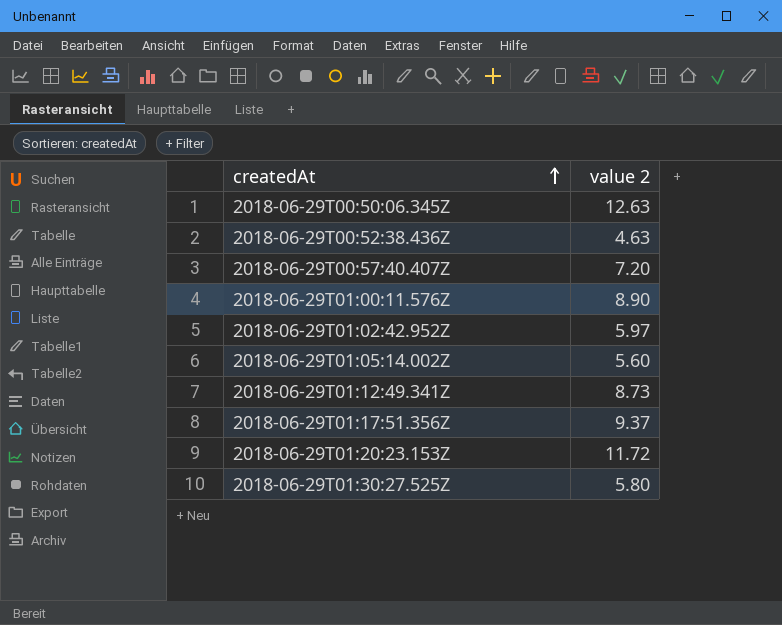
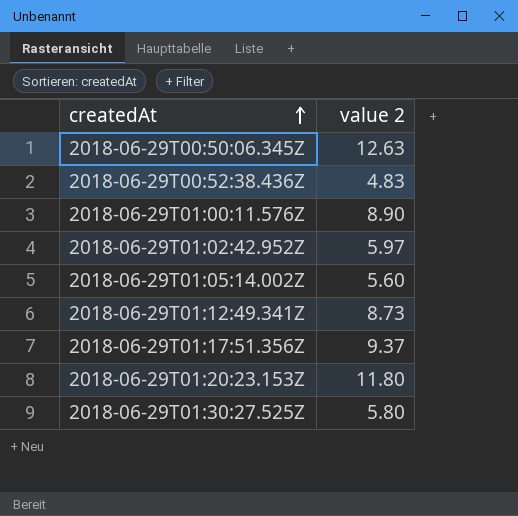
row 2018-06-29T00:57:40.407Z: 7.20 -> none
2018-06-29T00:52:38.436Z | value 2: 4.63 -> 4.83
2018-06-29T01:20:23.153Z | value 2: 11.72 -> 11.80

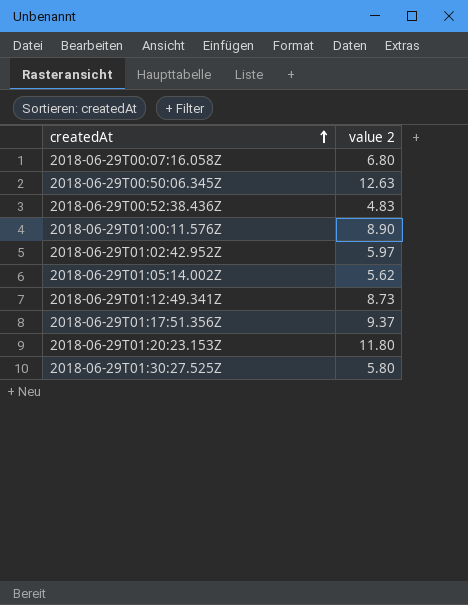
row 2018-06-29T00:07:16.058Z: none -> 6.80
2018-06-29T01:05:14.002Z | value 2: 5.60 -> 5.62

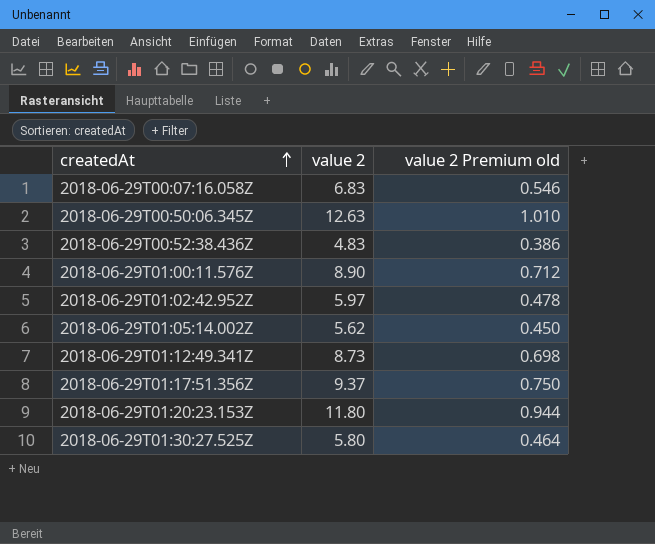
column value 2 Premium old | formula: none -> [value 2] * 0.08
2018-06-29T00:07:16.058Z | value 2: 6.80 -> 6.83

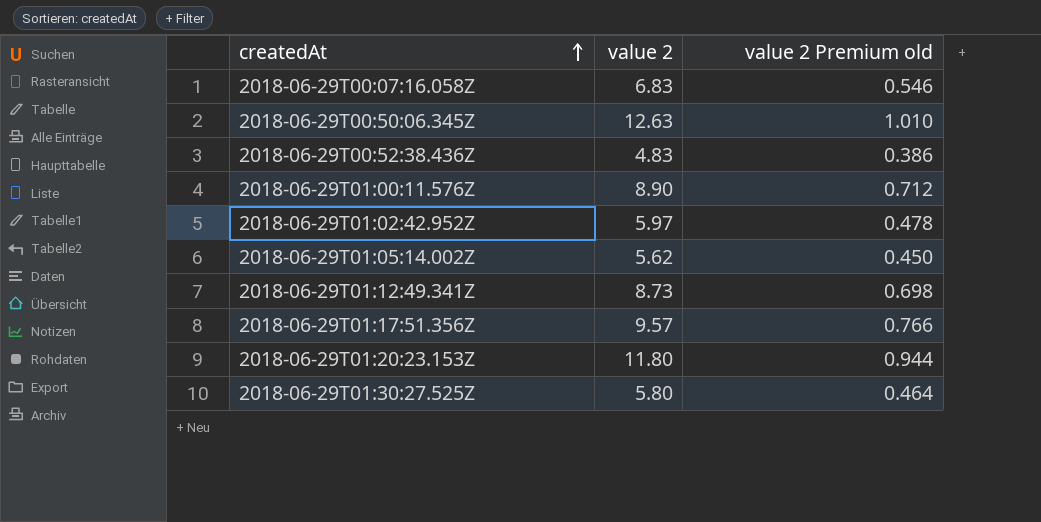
2018-06-29T01:17:51.356Z | value 2: 9.37 -> 9.57
2018-06-29T01:17:51.356Z | value 2 Premium old: 0.750 -> 0.766

